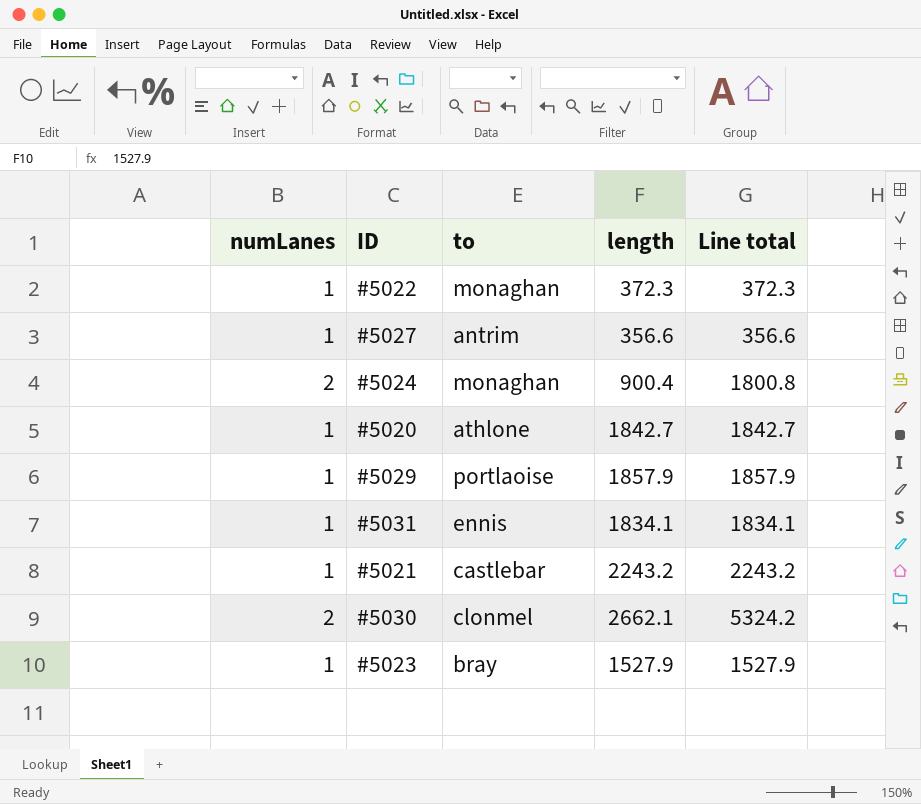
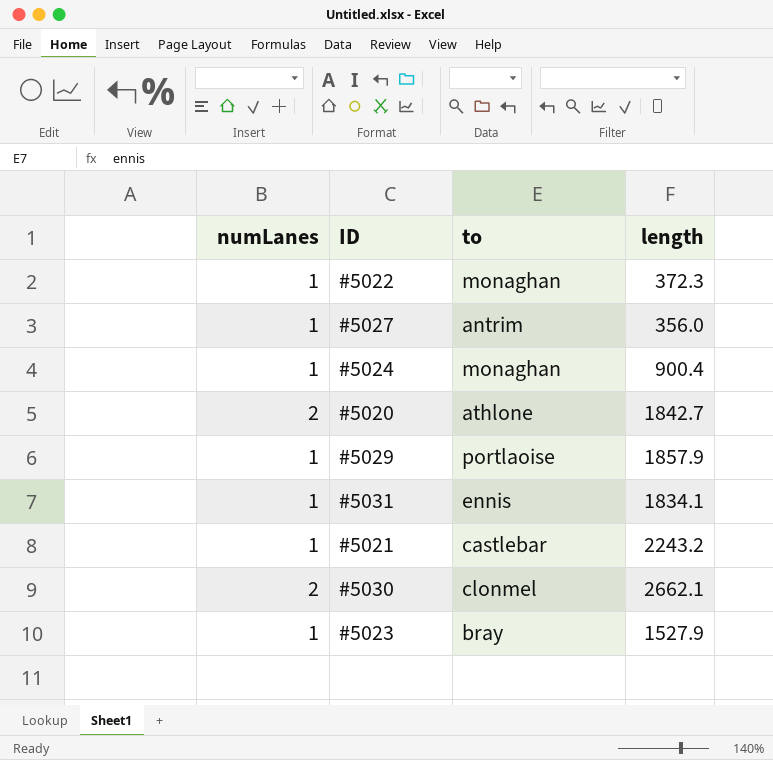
column Line total | formula: [numLanes] * [length] -> none
#5027 | length: 356.6 -> 356.0
#5024 | numLanes: 2 -> 1
#5020 | numLanes: 1 -> 2

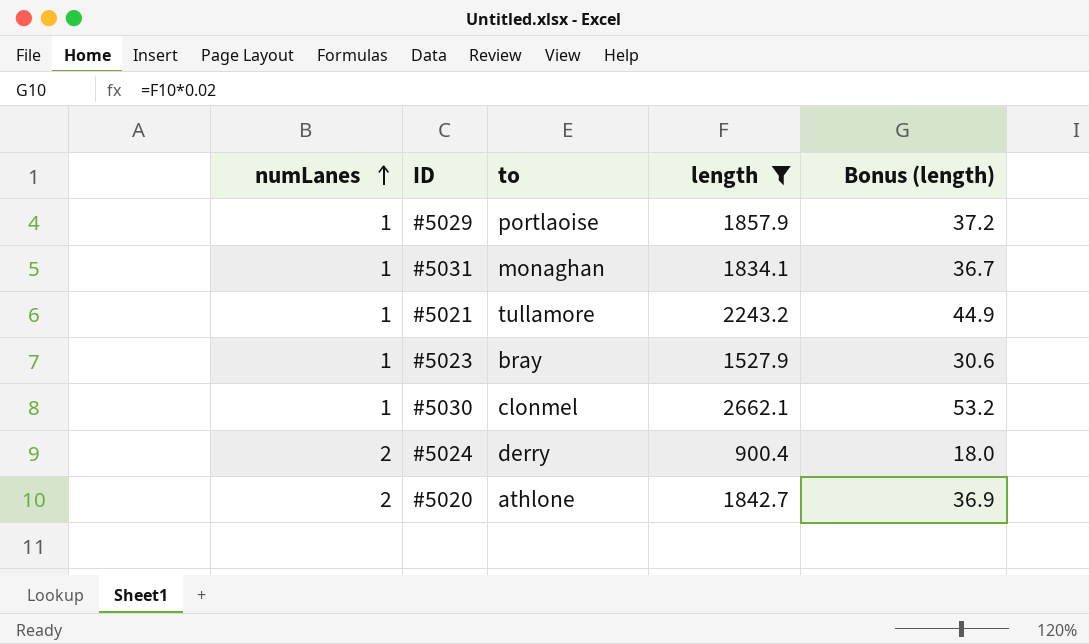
filter: none -> length >= 900.4
row order: none -> numLanes ascending
column Bonus (length) | formula: none -> [length] * 0.02
#5031 | to: ennis -> monaghan
#5021 | to: castlebar -> tullamore
#5030 | numLanes: 2 -> 1
#5024 | numLanes: 1 -> 2
#5024 | to: monaghan -> derry

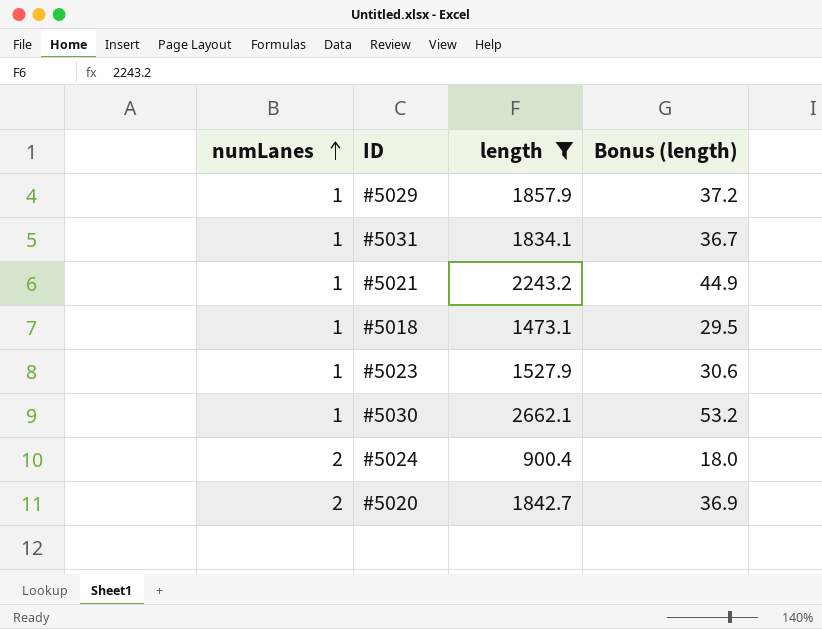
column to | position: 3 -> none
row #5018: none -> 1 | 1473.1 | 29.5

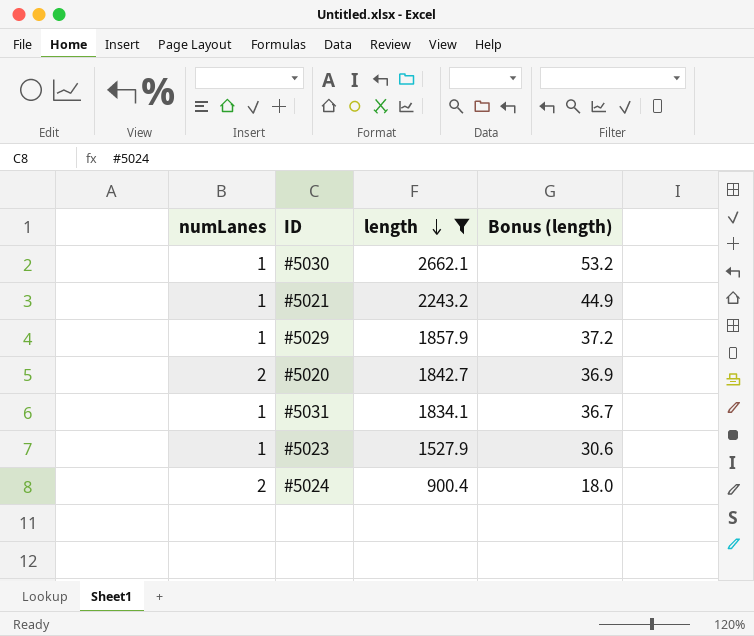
row order: numLanes ascending -> length descending
row #5018: 1 | 1473.1 | 29.5 -> none

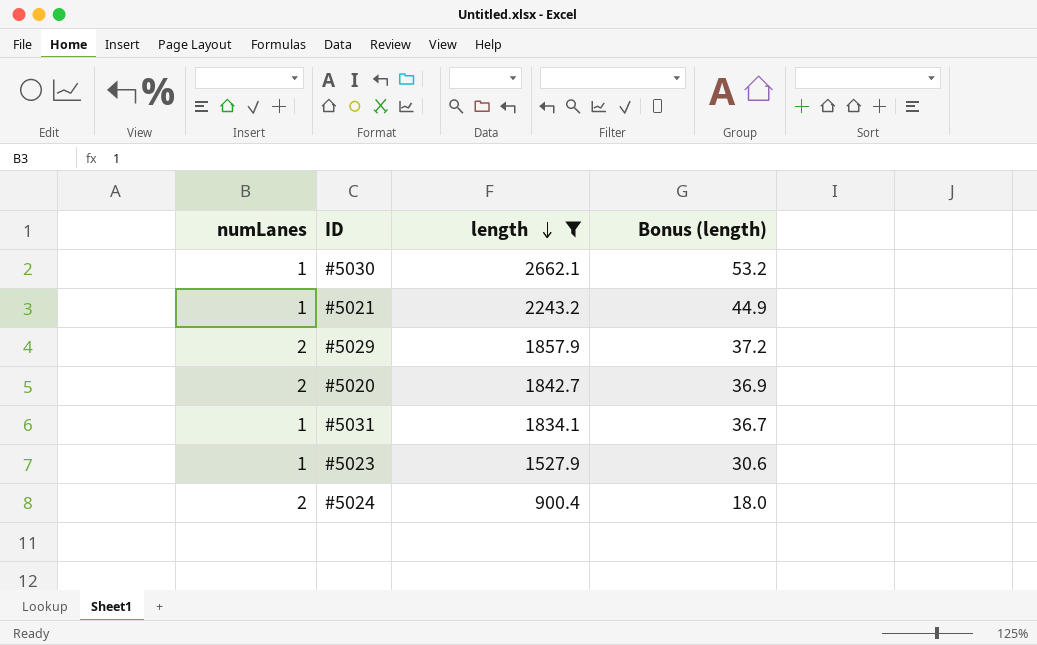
#5029 | numLanes: 1 -> 2

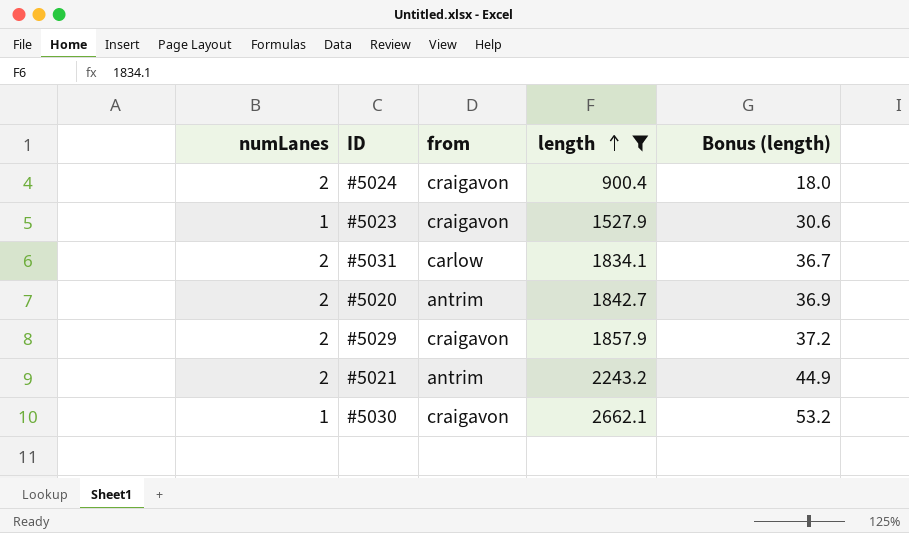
row order: length descending -> length ascending
column from | position: none -> 3
#5031 | numLanes: 1 -> 2
#5021 | numLanes: 1 -> 2

